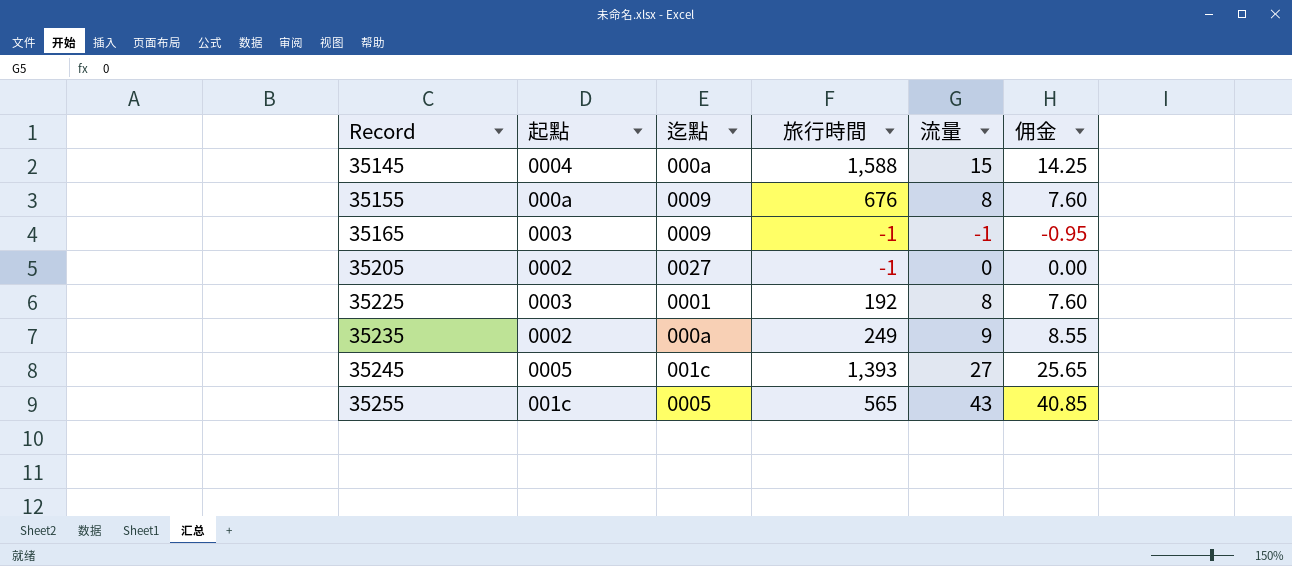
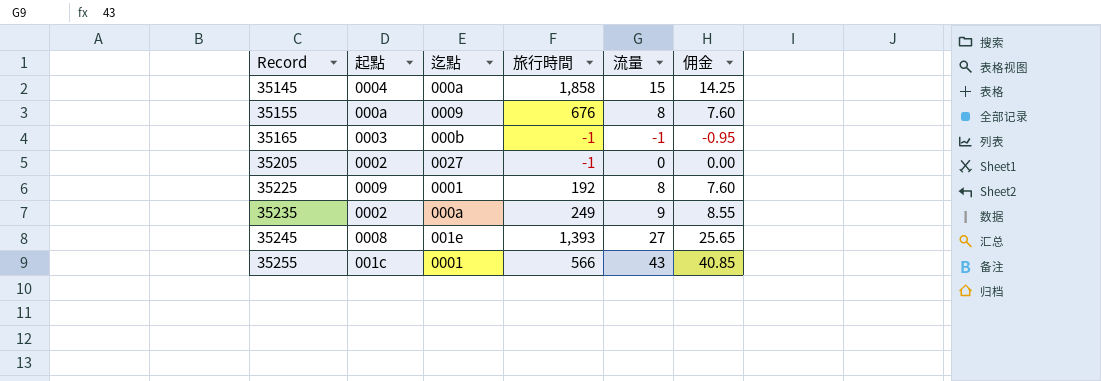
35145 | 旅行時間: 1,588 -> 1,858
35165 | 迄點: 0009 -> 000b
35225 | 起點: 0003 -> 0009
35245 | 起點: 0005 -> 0008
35245 | 迄點: 001c -> 001e
35255 | 迄點: 0005 -> 0001
35255 | 旅行時間: 565 -> 566

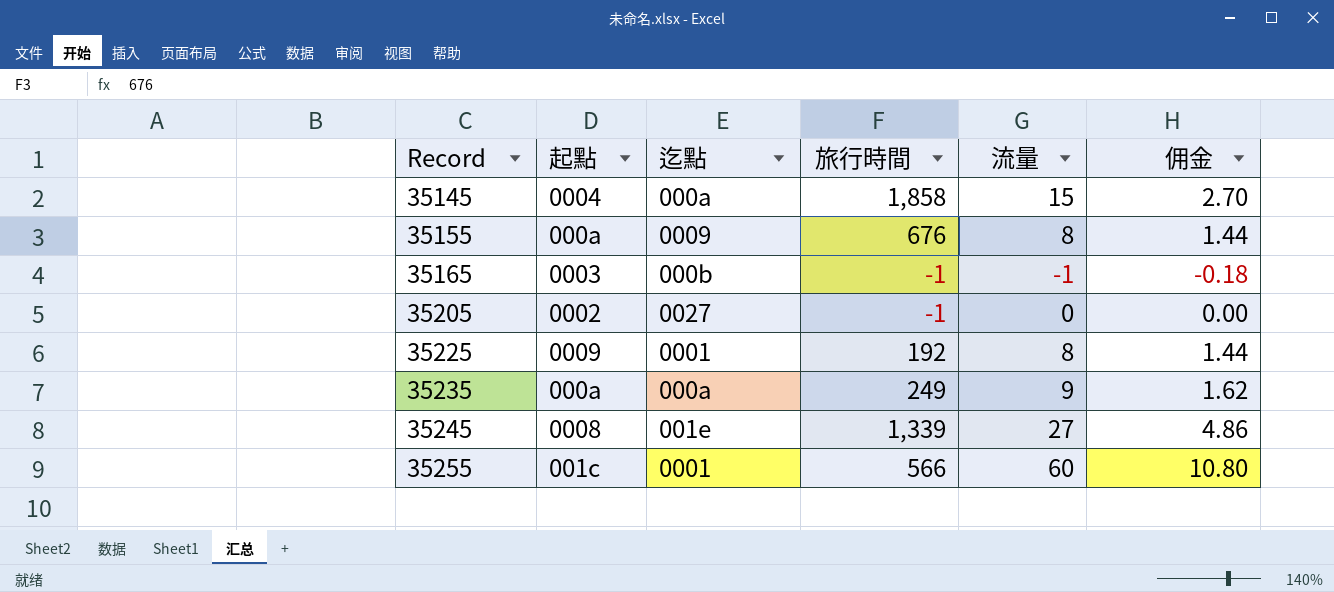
column 佣金 | formula: [流量] * 0.95 -> [流量] * 0.18
35235 | 起點: 0002 -> 000a
35245 | 旅行時間: 1,393 -> 1,339
35255 | 流量: 43 -> 60

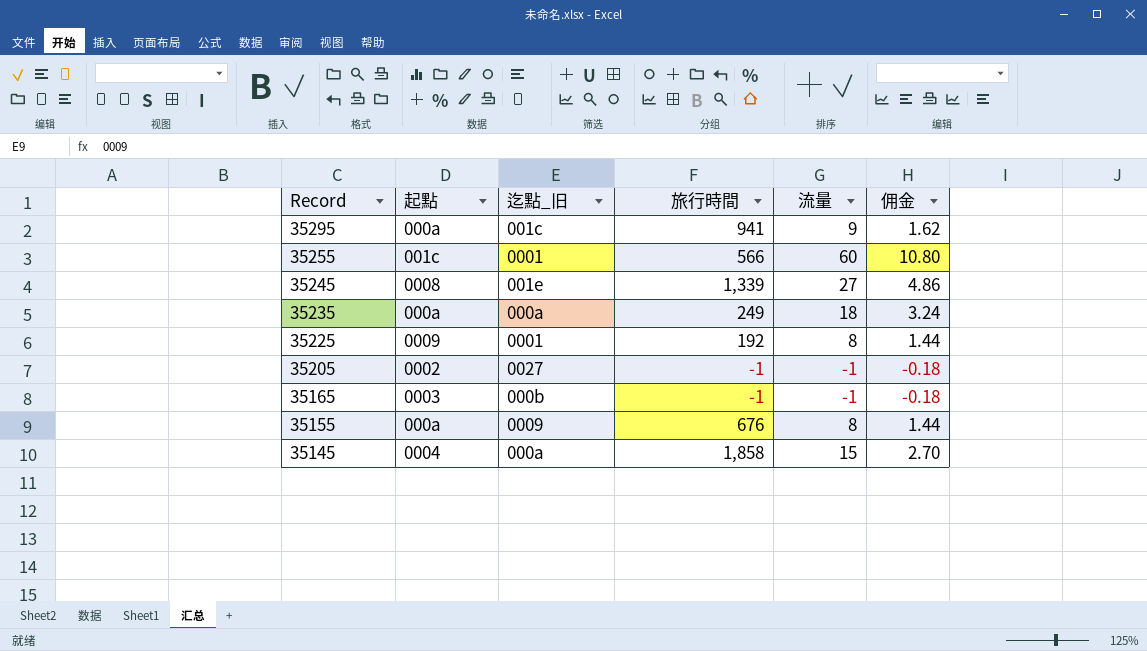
row order: Record ascending -> Record descending
column name: 迄點 -> 迄點_旧
row 35295: none -> 000a | 001c | 941 | 9 | 1.62
35235 | 流量: 9 -> 18
35235 | 佣金: 1.62 -> 3.24
35205 | 流量: 0 -> -1
35205 | 佣金: 0.00 -> -0.18

